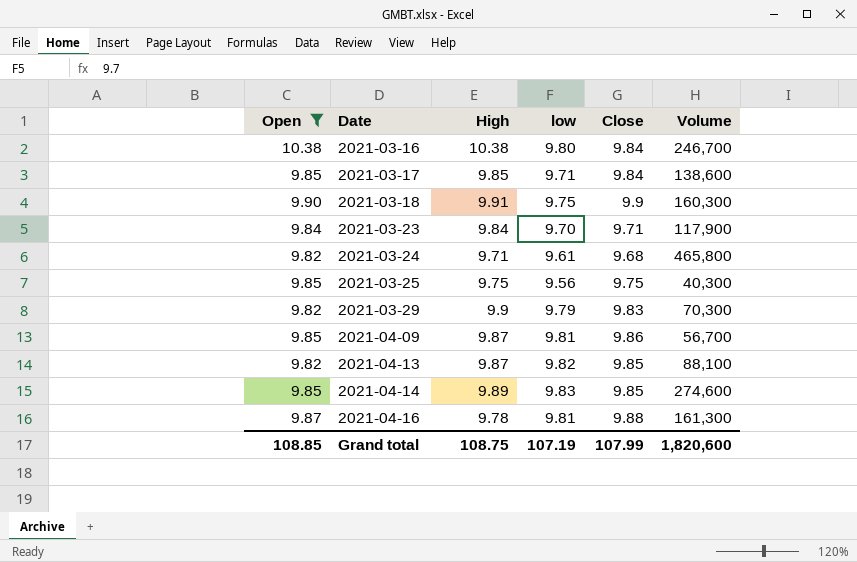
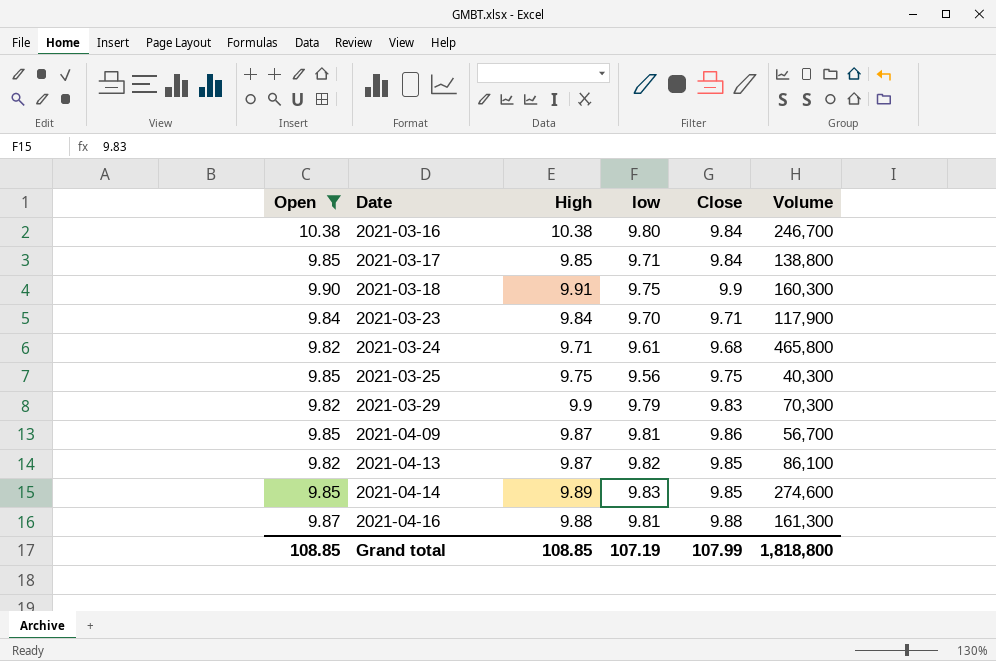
2021-03-17 | Volume: 138,600 -> 138,800
2021-04-13 | Volume: 88,100 -> 86,100
2021-04-16 | High: 9.78 -> 9.88
Grand total | High: 108.75 -> 108.85
Grand total | Volume: 1,820,600 -> 1,818,800

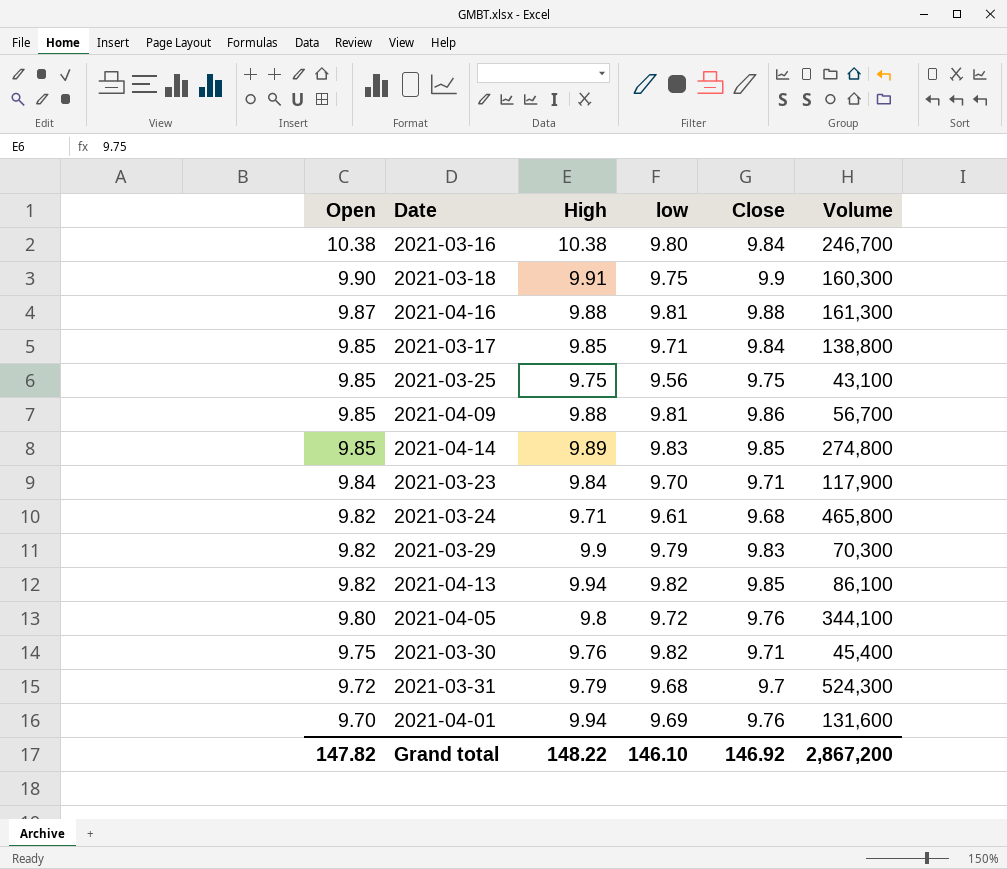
filter: Open >= 9.82 -> none
row order: Date ascending -> Open descending
2021-03-25 | Volume: 40,300 -> 43,100
2021-04-09 | High: 9.87 -> 9.88
2021-04-14 | Volume: 274,600 -> 274,800
2021-04-13 | High: 9.87 -> 9.94
Grand total | Open: 108.85 -> 147.82
Grand total | High: 108.85 -> 148.22
Grand total | low: 107.19 -> 146.10
Grand total | Close: 107.99 -> 146.92
Grand total | Volume: 1,818,800 -> 2,867,200

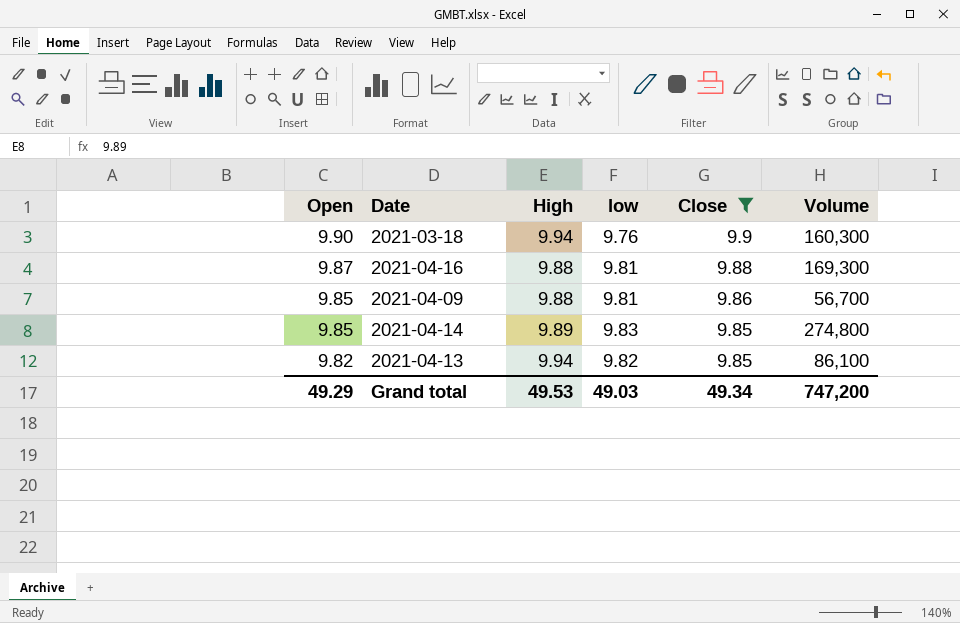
filter: none -> Close >= 9.85
2021-03-18 | High: 9.91 -> 9.94
2021-03-18 | low: 9.75 -> 9.76
2021-04-16 | Volume: 161,300 -> 169,300
Grand total | Open: 147.82 -> 49.29
Grand total | High: 148.22 -> 49.53
Grand total | low: 146.10 -> 49.03
Grand total | Close: 146.92 -> 49.34
Grand total | Volume: 2,867,200 -> 747,200

